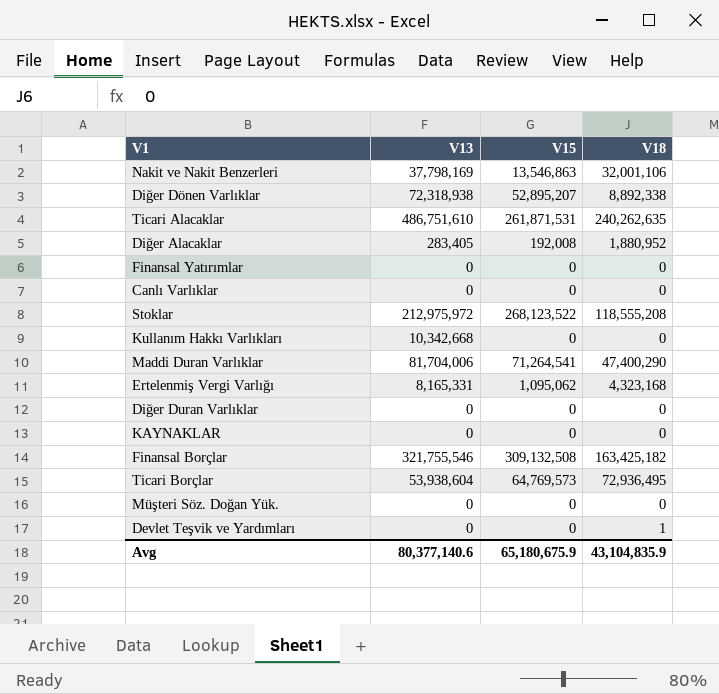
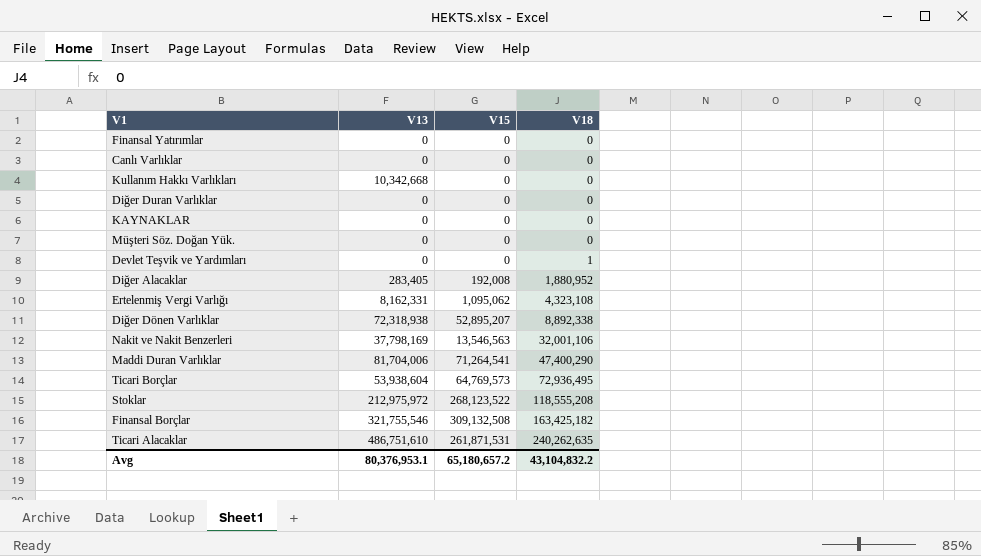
row order: none -> V18 ascending
Ertelenmiş Vergi Varlığı | V13: 8,165,331 -> 8,162,331
Ertelenmiş Vergi Varlığı | V18: 4,323,168 -> 4,323,108
Nakit ve Nakit Benzerleri | V15: 13,546,863 -> 13,546,563
Avg | V13: 80,377,140.6 -> 80,376,953.1
Avg | V15: 65,180,675.9 -> 65,180,657.2
Avg | V18: 43,104,835.9 -> 43,104,832.2

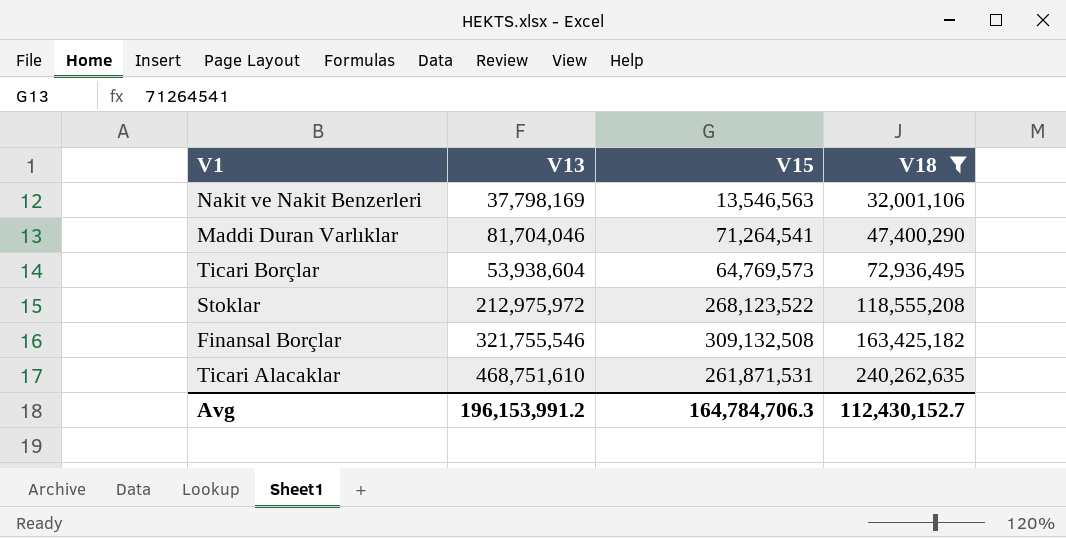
filter: none -> V18 >= 32,001,106
Maddi Duran Varlıklar | V13: 81,704,006 -> 81,704,046
Ticari Alacaklar | V13: 486,751,610 -> 468,751,610
Avg | V13: 80,376,953.1 -> 196,153,991.2
Avg | V15: 65,180,657.2 -> 164,784,706.3
Avg | V18: 43,104,832.2 -> 112,430,152.7

